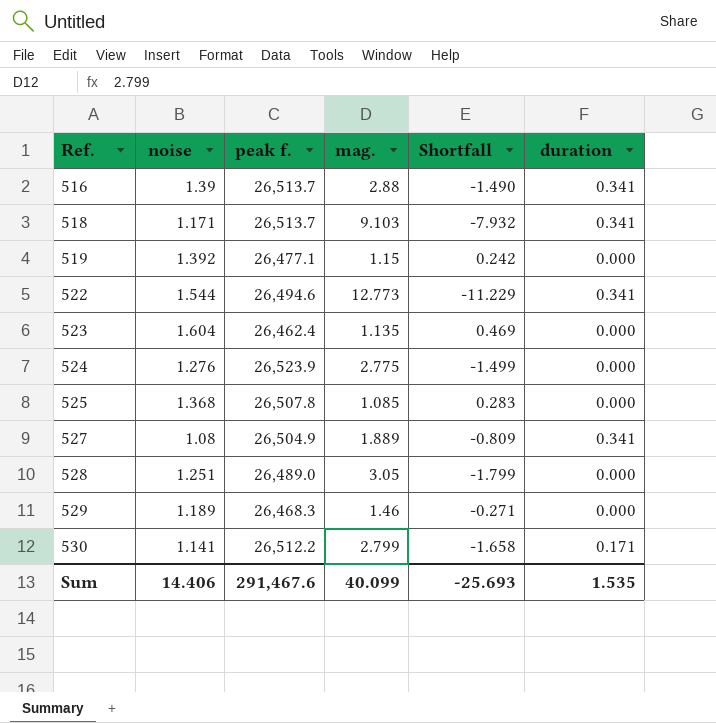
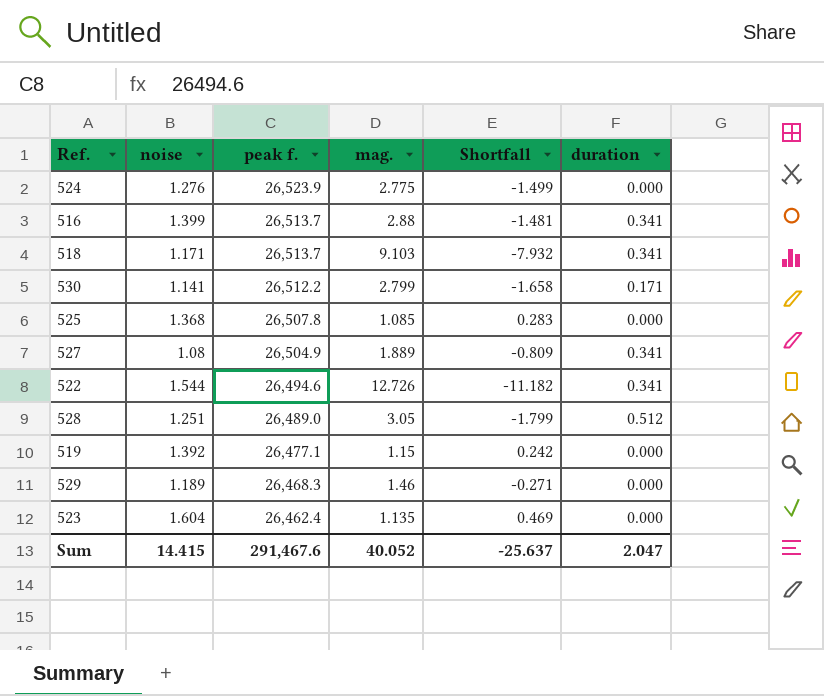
row order: Ref. ascending -> peak f. descending
516 | noise: 1.39 -> 1.399
516 | Shortfall: -1.490 -> -1.481
522 | mag.: 12.773 -> 12.726
522 | Shortfall: -11.229 -> -11.182
528 | duration: 0.000 -> 0.512
Sum | noise: 14.406 -> 14.415
Sum | mag.: 40.099 -> 40.052
Sum | Shortfall: -25.693 -> -25.637
Sum | duration: 1.535 -> 2.047

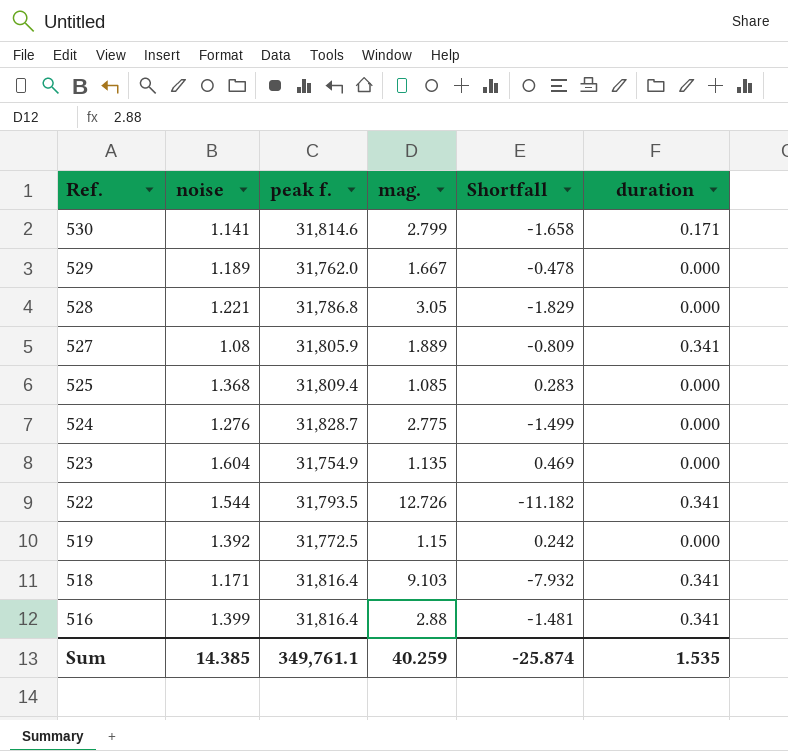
row order: peak f. descending -> Ref. descending
530 | peak f.: 26,512.2 -> 31,814.6
529 | peak f.: 26,468.3 -> 31,762.0
529 | mag.: 1.46 -> 1.667
529 | Shortfall: -0.271 -> -0.478
528 | noise: 1.251 -> 1.221
528 | peak f.: 26,489.0 -> 31,786.8
528 | Shortfall: -1.799 -> -1.829
528 | duration: 0.512 -> 0.000
527 | peak f.: 26,504.9 -> 31,805.9
525 | peak f.: 26,507.8 -> 31,809.4
524 | peak f.: 26,523.9 -> 31,828.7
523 | peak f.: 26,462.4 -> 31,754.9
522 | peak f.: 26,494.6 -> 31,793.5
519 | peak f.: 26,477.1 -> 31,772.5
518 | peak f.: 26,513.7 -> 31,816.4
516 | peak f.: 26,513.7 -> 31,816.4
Sum | noise: 14.415 -> 14.385
Sum | peak f.: 291,467.6 -> 349,761.1
Sum | mag.: 40.052 -> 40.259
Sum | Shortfall: -25.637 -> -25.874
Sum | duration: 2.047 -> 1.535

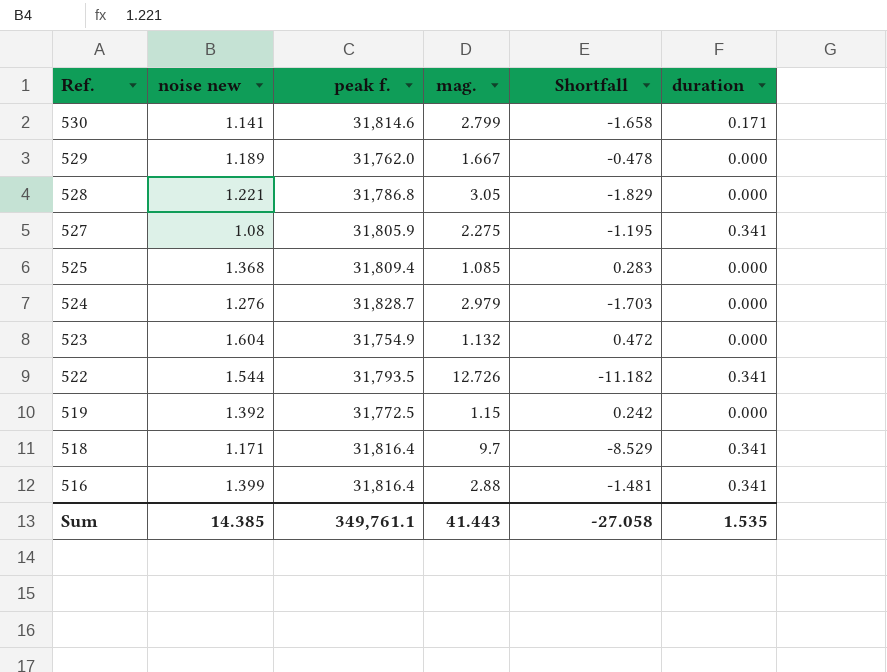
column name: noise -> noise new
527 | mag.: 1.889 -> 2.275
527 | Shortfall: -0.809 -> -1.195
524 | mag.: 2.775 -> 2.979
524 | Shortfall: -1.499 -> -1.703
523 | mag.: 1.135 -> 1.132
523 | Shortfall: 0.469 -> 0.472
518 | mag.: 9.103 -> 9.7
518 | Shortfall: -7.932 -> -8.529
Sum | mag.: 40.259 -> 41.443
Sum | Shortfall: -25.874 -> -27.058

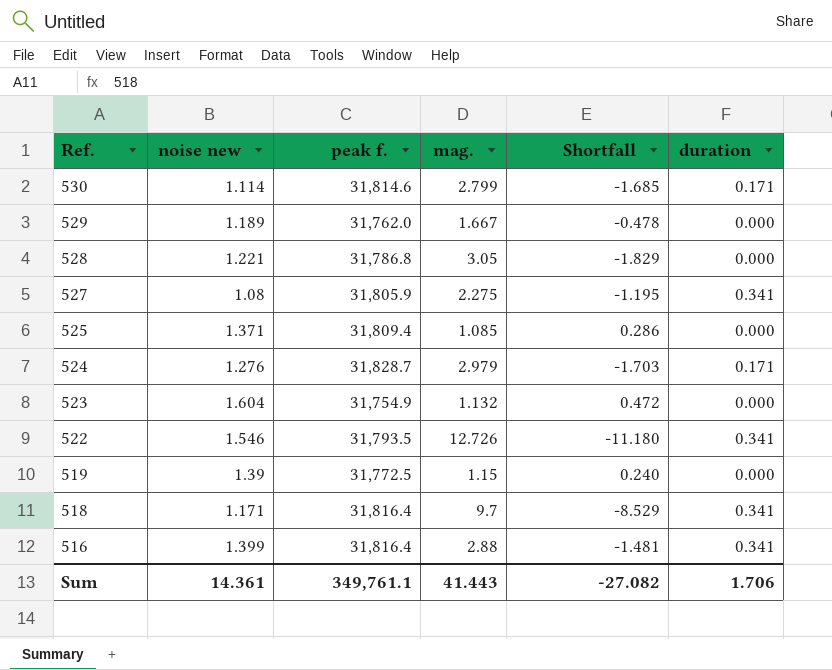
530 | noise new: 1.141 -> 1.114
530 | Shortfall: -1.658 -> -1.685
525 | noise new: 1.368 -> 1.371
525 | Shortfall: 0.283 -> 0.286
524 | duration: 0.000 -> 0.171
522 | noise new: 1.544 -> 1.546
522 | Shortfall: -11.182 -> -11.180
519 | noise new: 1.392 -> 1.39
519 | Shortfall: 0.242 -> 0.240
Sum | noise new: 14.385 -> 14.361
Sum | Shortfall: -27.058 -> -27.082
Sum | duration: 1.535 -> 1.706

